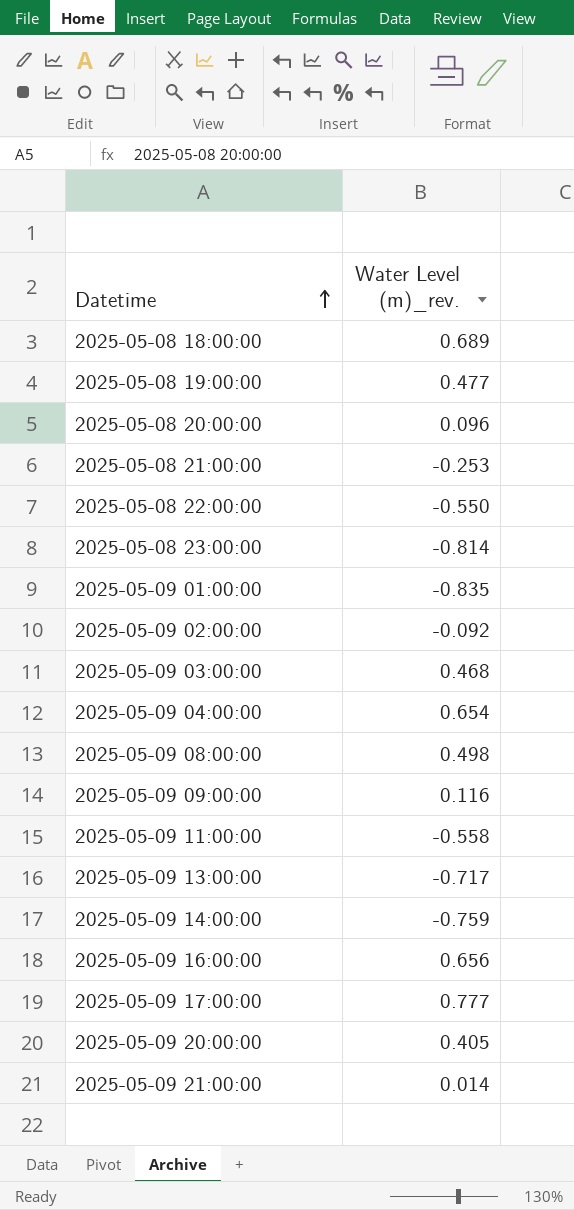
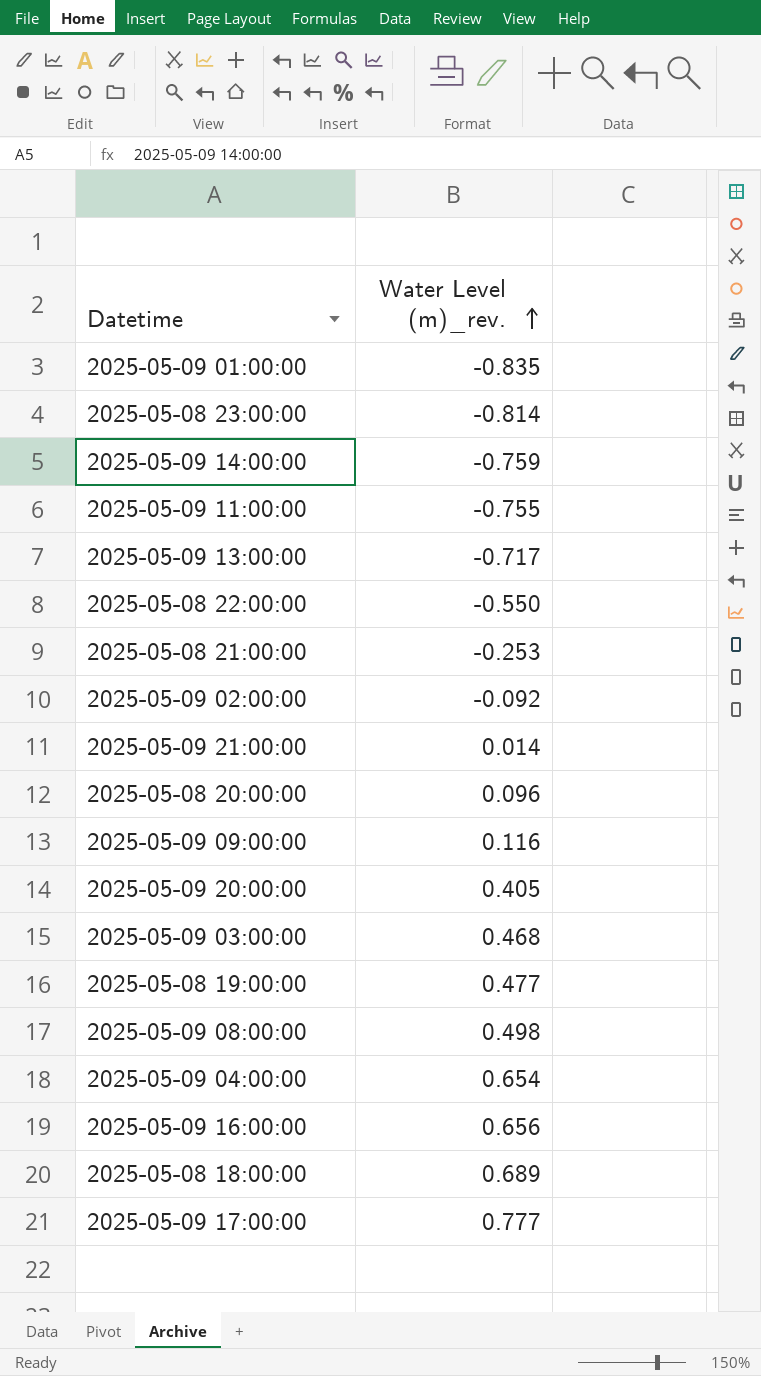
row order: Datetime ascending -> Water Level (m)_rev. ascending
2025-05-09 11:00:00 | Water Level (m)_rev.: -0.558 -> -0.755

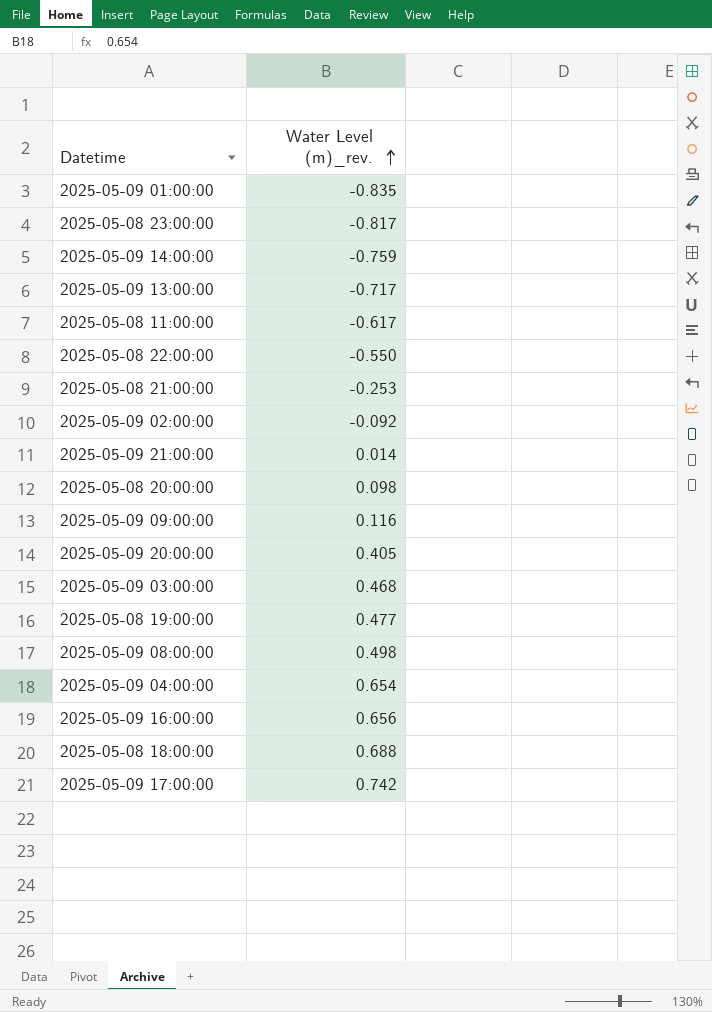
row 2025-05-09 11:00:00: -0.755 -> none
2025-05-08 23:00:00 | Water Level (m)_rev.: -0.814 -> -0.817
row 2025-05-08 11:00:00: none -> -0.617
2025-05-08 20:00:00 | Water Level (m)_rev.: 0.096 -> 0.098
2025-05-08 18:00:00 | Water Level (m)_rev.: 0.689 -> 0.688
2025-05-09 17:00:00 | Water Level (m)_rev.: 0.777 -> 0.742

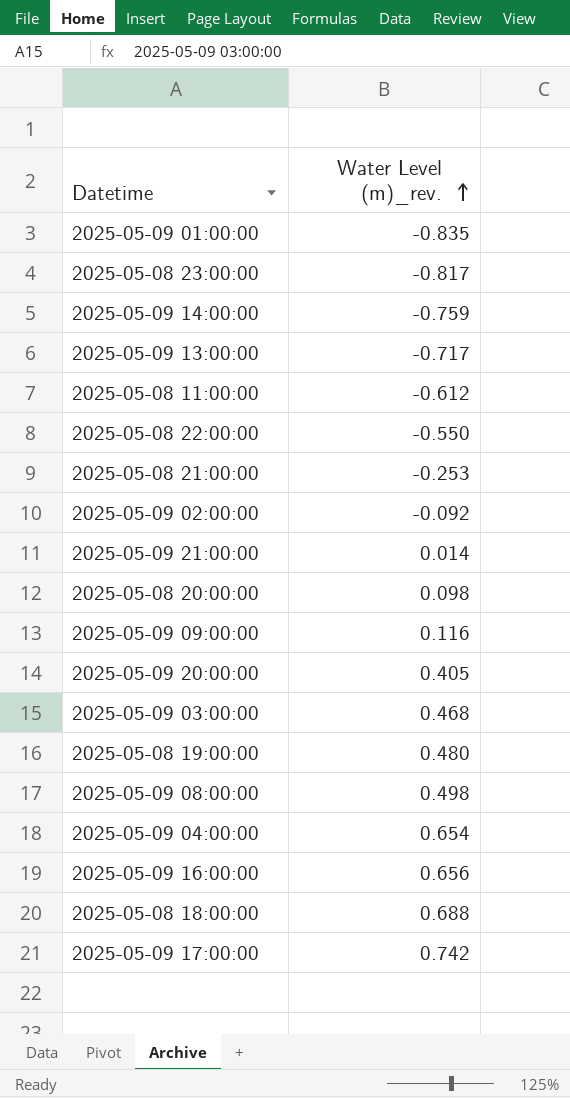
2025-05-08 11:00:00 | Water Level (m)_rev.: -0.617 -> -0.612
2025-05-08 19:00:00 | Water Level (m)_rev.: 0.477 -> 0.480

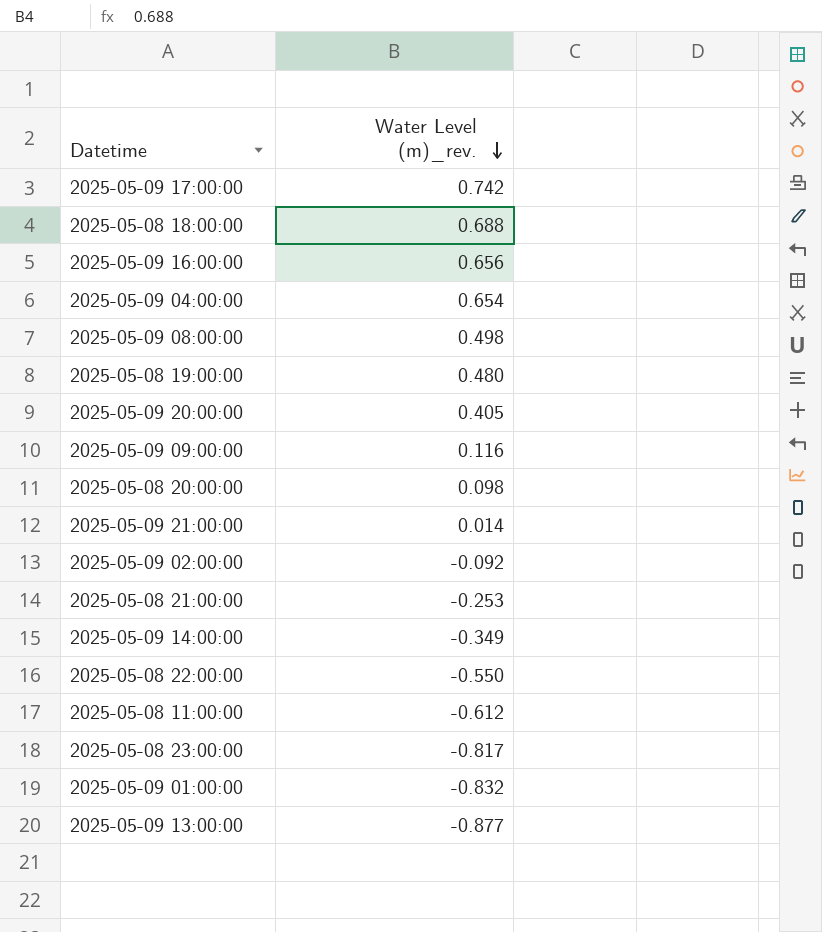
row order: Water Level (m)_rev. ascending -> Water Level (m)_rev. descending
row 2025-05-09 03:00:00: 0.468 -> none
2025-05-09 14:00:00 | Water Level (m)_rev.: -0.759 -> -0.349
2025-05-09 01:00:00 | Water Level (m)_rev.: -0.835 -> -0.832
2025-05-09 13:00:00 | Water Level (m)_rev.: -0.717 -> -0.877

